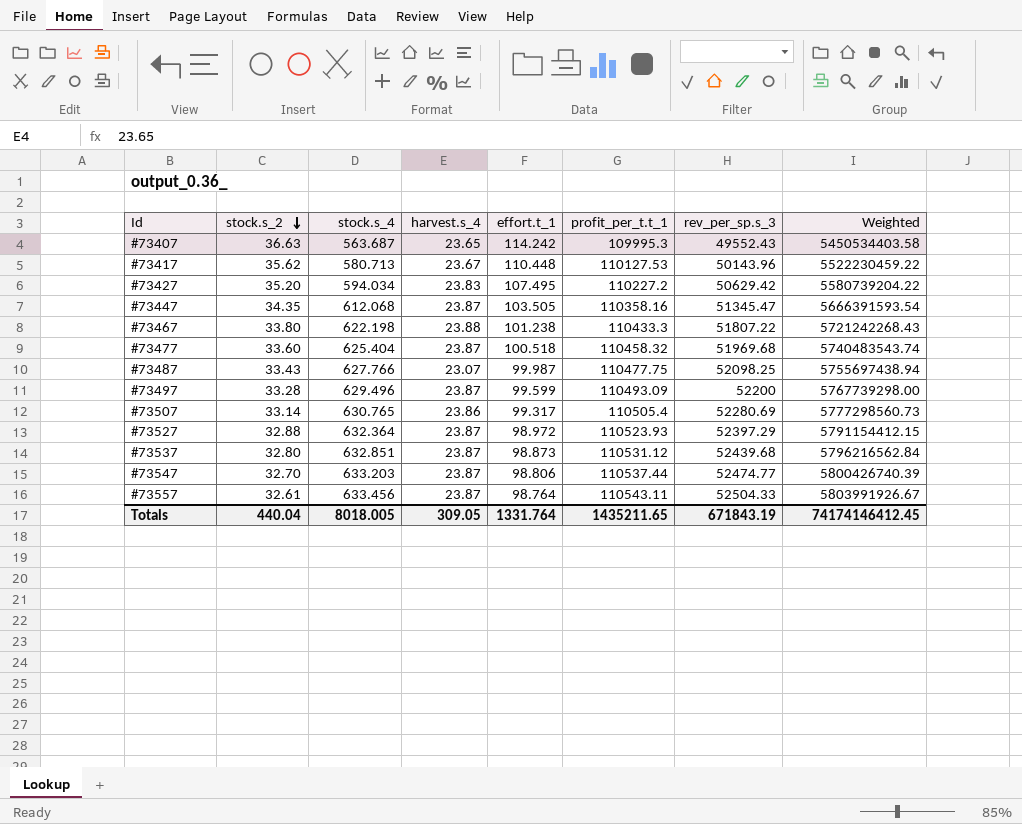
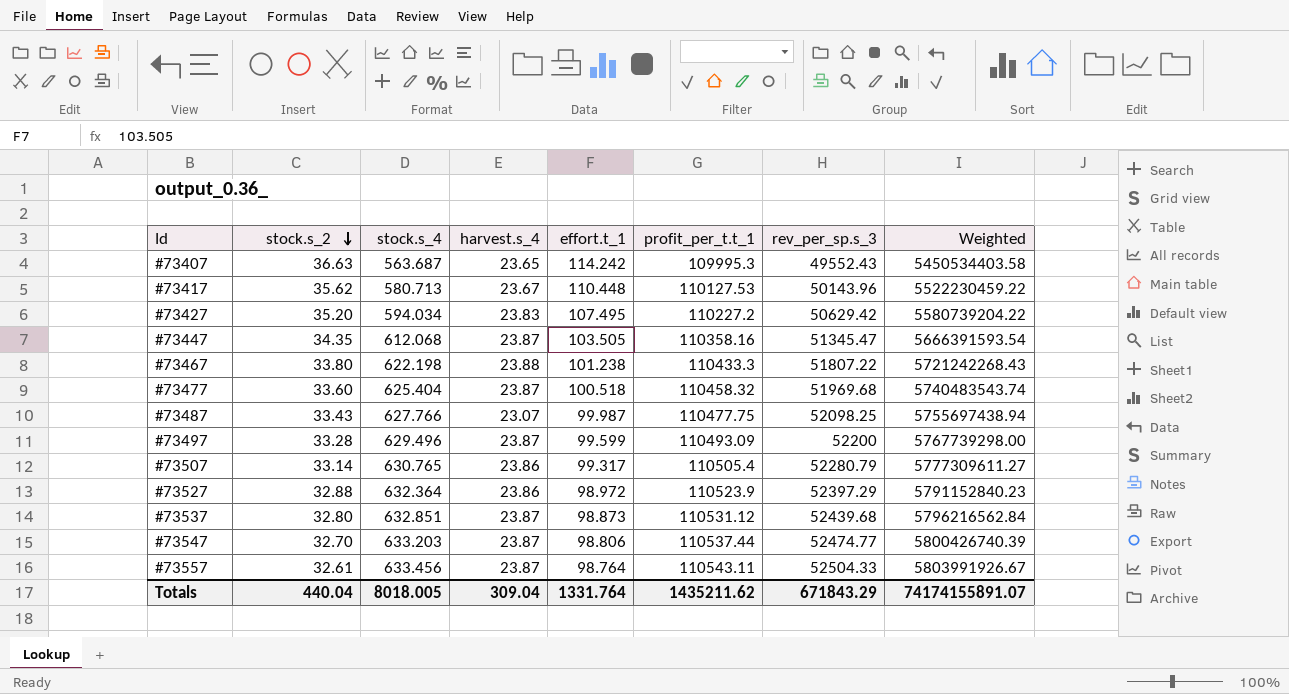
#73507 | rev_per_sp.s_3: 52280.69 -> 52280.79
#73507 | Weighted: 5777298560.73 -> 5777309611.27
#73527 | harvest.s_4: 23.87 -> 23.86
#73527 | profit_per_t.t_1: 110523.93 -> 110523.9
#73527 | Weighted: 5791154412.15 -> 5791152840.23
Totals | harvest.s_4: 309.05 -> 309.04
Totals | profit_per_t.t_1: 1435211.65 -> 1435211.62
Totals | rev_per_sp.s_3: 671843.19 -> 671843.29
Totals | Weighted: 74174146412.45 -> 74174155891.07

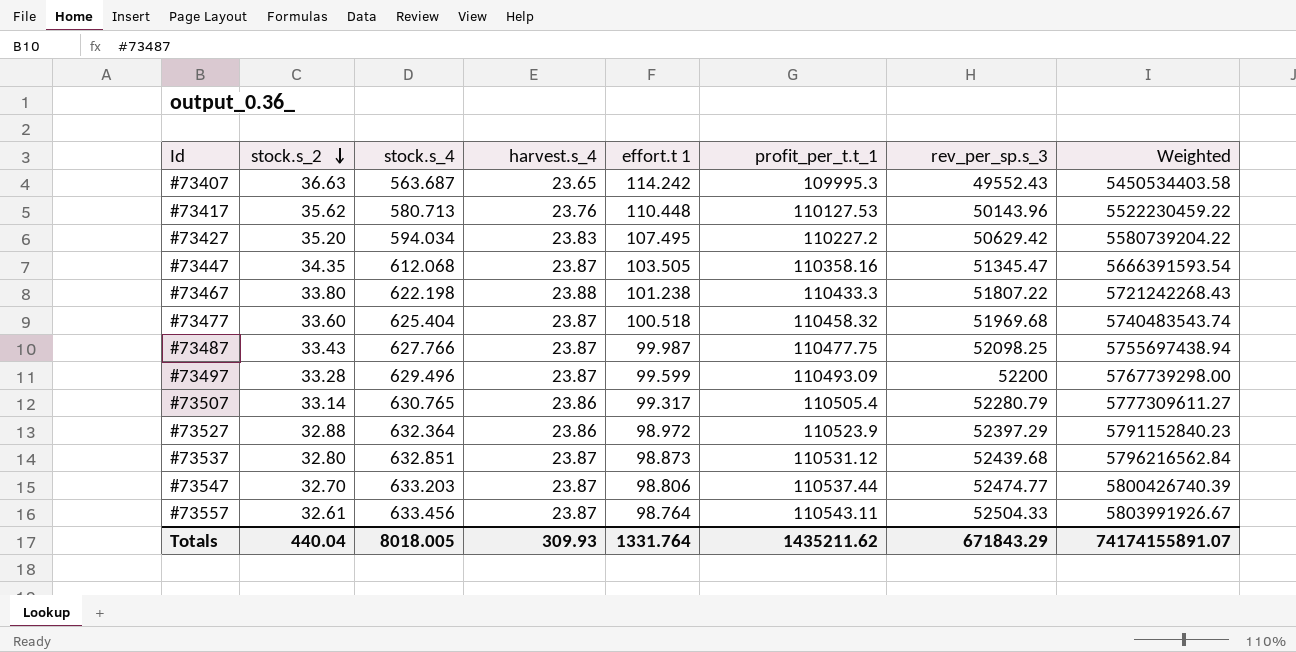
column name: effort.t_1 -> effort.t 1
#73417 | harvest.s_4: 23.67 -> 23.76
#73487 | harvest.s_4: 23.07 -> 23.87
Totals | harvest.s_4: 309.04 -> 309.93

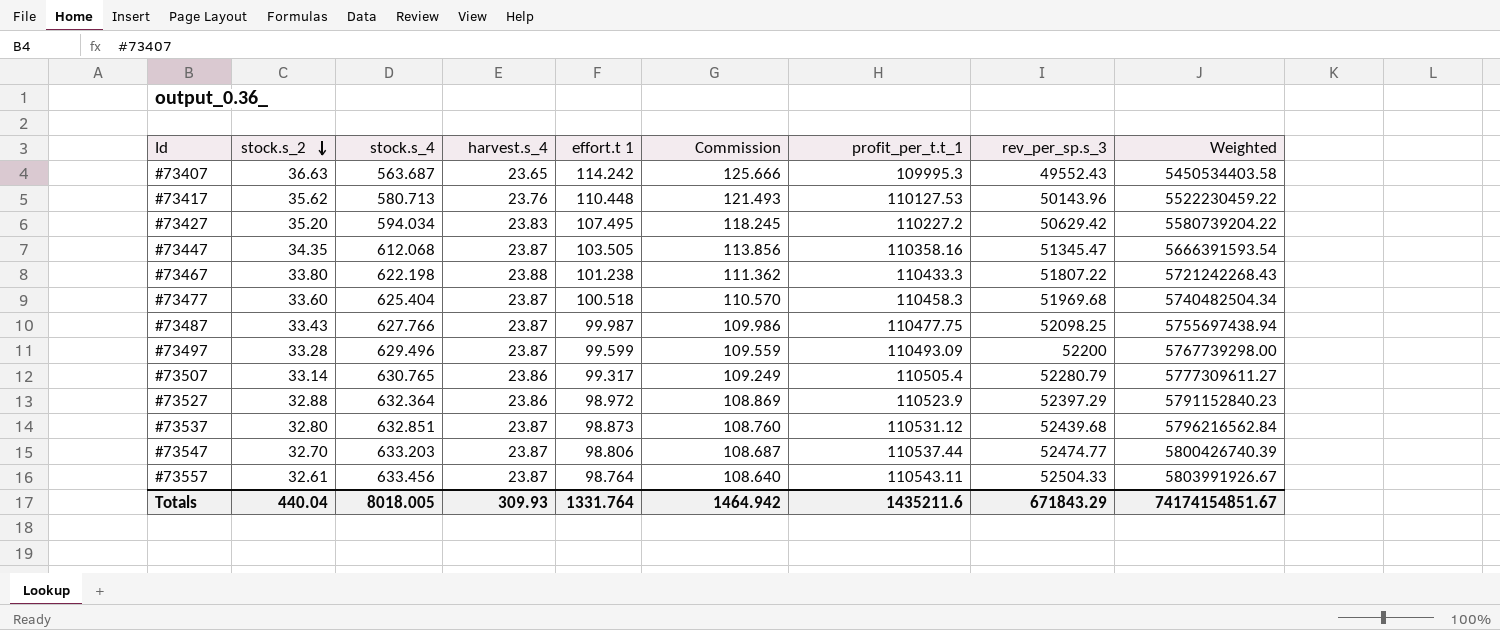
column Commission | formula: none -> [effort.t 1] * 1.1
#73477 | profit_per_t.t_1: 110458.32 -> 110458.3
#73477 | Weighted: 5740483543.74 -> 5740482504.34
Totals | profit_per_t.t_1: 1435211.62 -> 1435211.6
Totals | Weighted: 74174155891.07 -> 74174154851.67

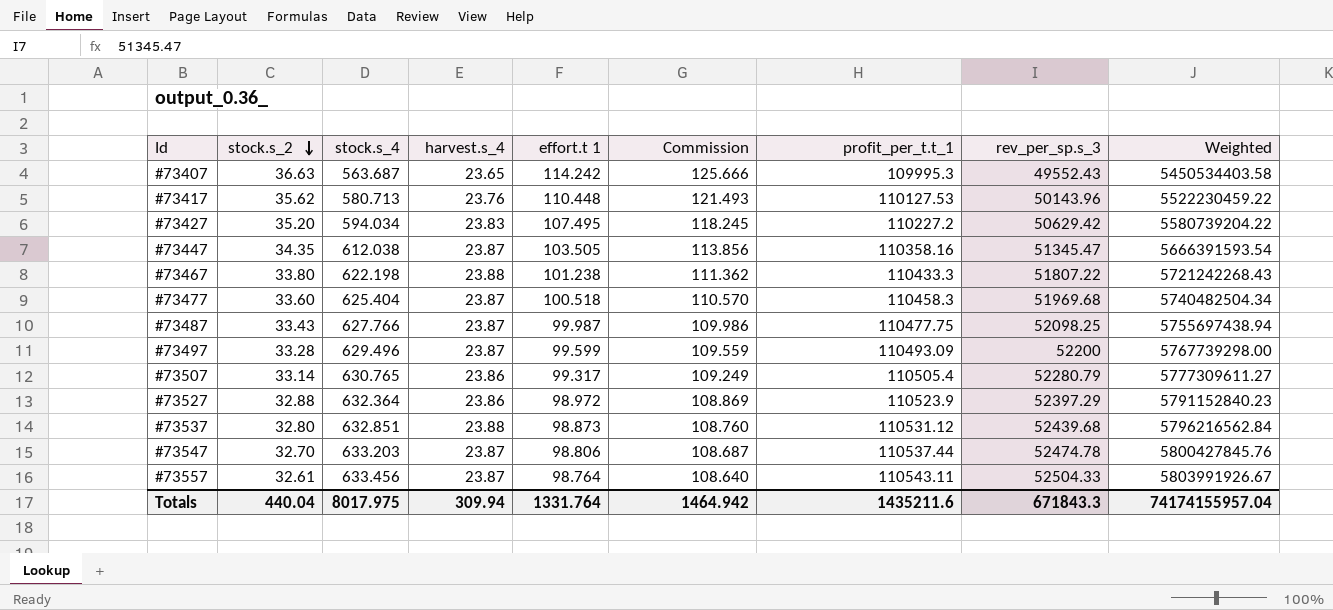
#73447 | stock.s_4: 612.068 -> 612.038
#73537 | harvest.s_4: 23.87 -> 23.88
#73547 | rev_per_sp.s_3: 52474.77 -> 52474.78
#73547 | Weighted: 5800426740.39 -> 5800427845.76
Totals | stock.s_4: 8018.005 -> 8017.975
Totals | harvest.s_4: 309.93 -> 309.94
Totals | rev_per_sp.s_3: 671843.29 -> 671843.3
Totals | Weighted: 74174154851.67 -> 74174155957.04

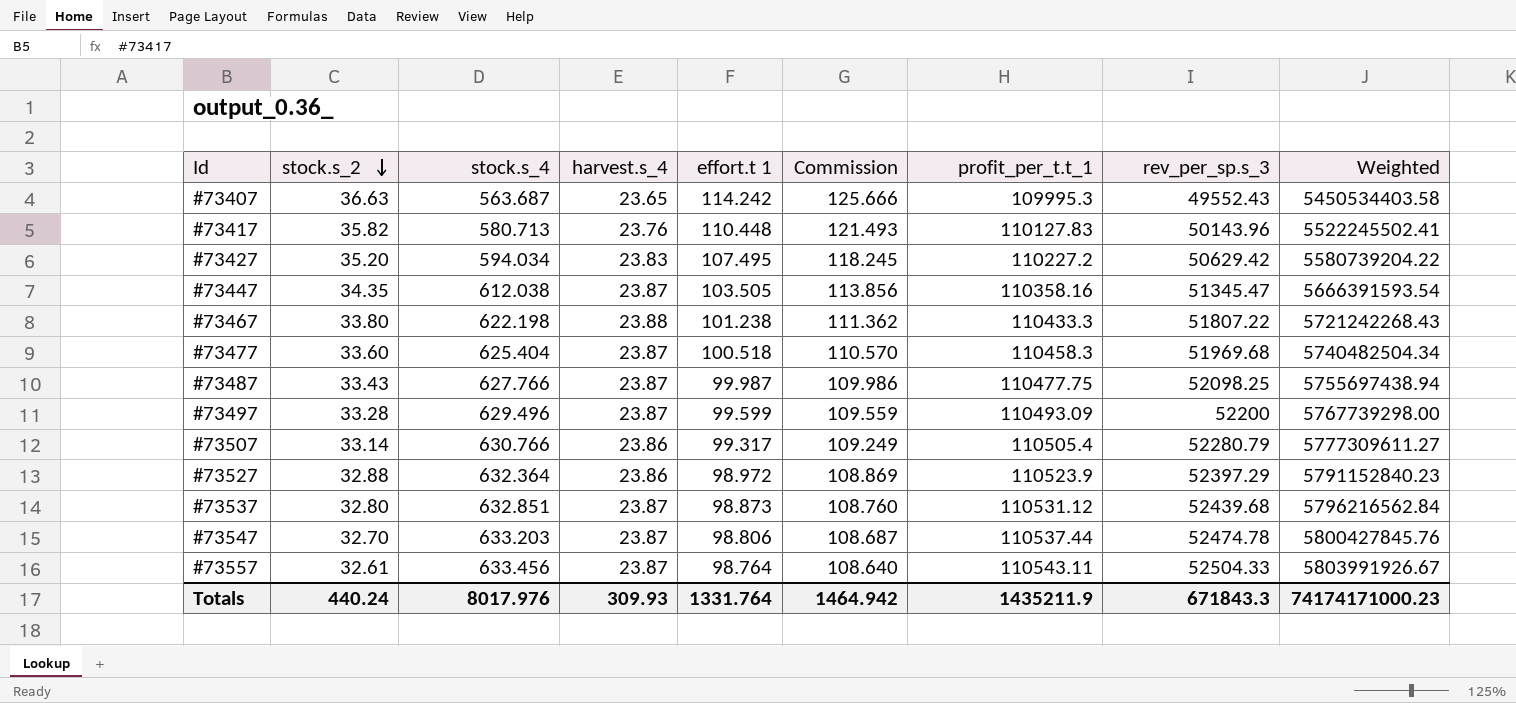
#73417 | stock.s_2: 35.62 -> 35.82
#73417 | profit_per_t.t_1: 110127.53 -> 110127.83
#73417 | Weighted: 5522230459.22 -> 5522245502.41
#73507 | stock.s_4: 630.765 -> 630.766
#73537 | harvest.s_4: 23.88 -> 23.87
Totals | stock.s_2: 440.04 -> 440.24
Totals | stock.s_4: 8017.975 -> 8017.976
Totals | harvest.s_4: 309.94 -> 309.93
Totals | profit_per_t.t_1: 1435211.6 -> 1435211.9
Totals | Weighted: 74174155957.04 -> 74174171000.23

